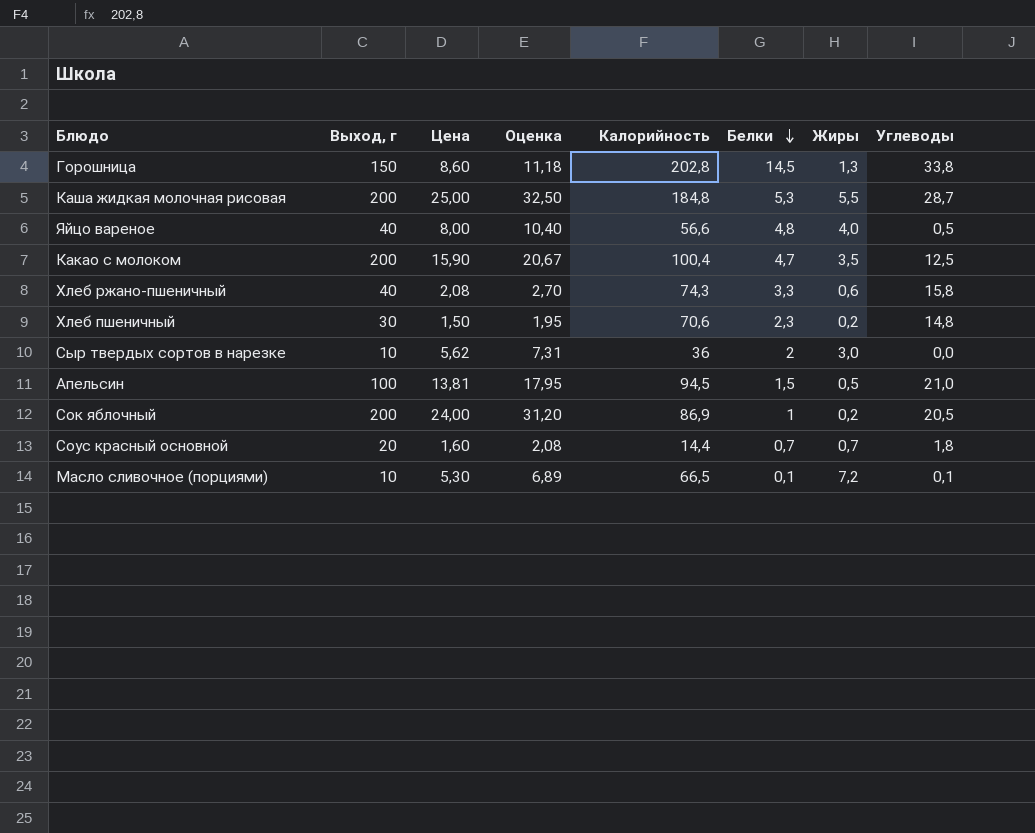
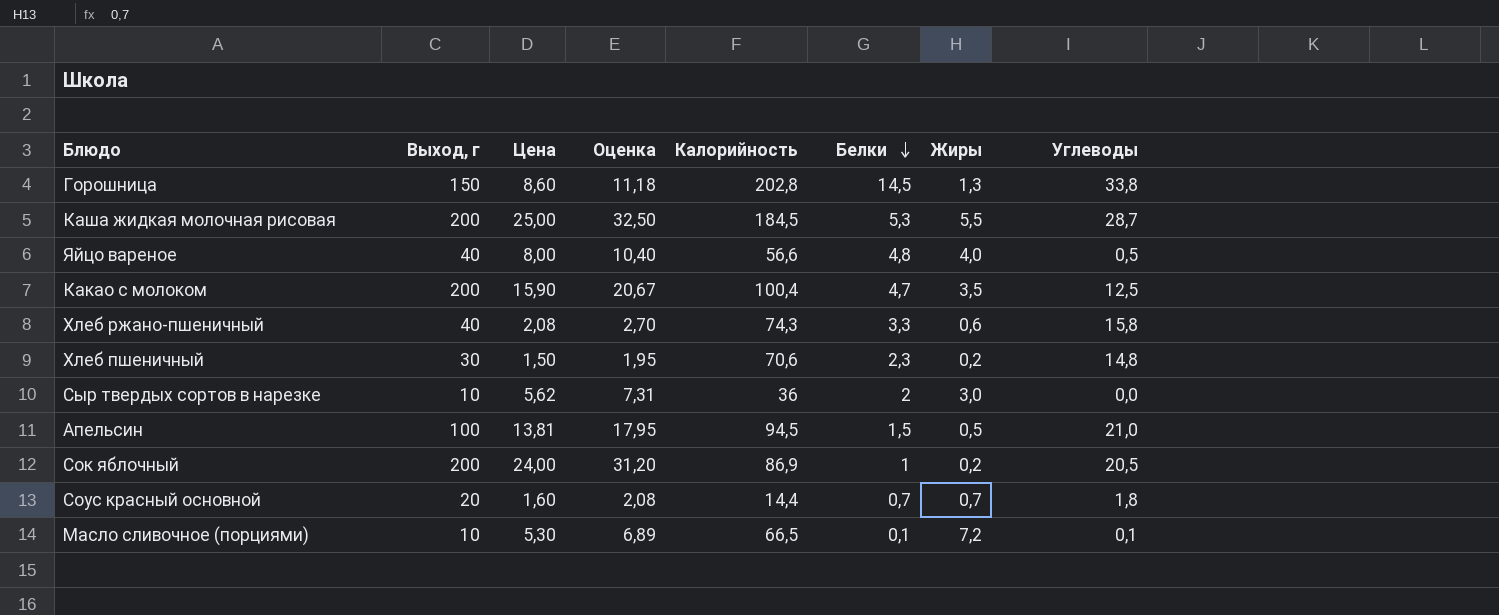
Каша жидкая молочная рисовая | Калорийность: 184,8 -> 184,5

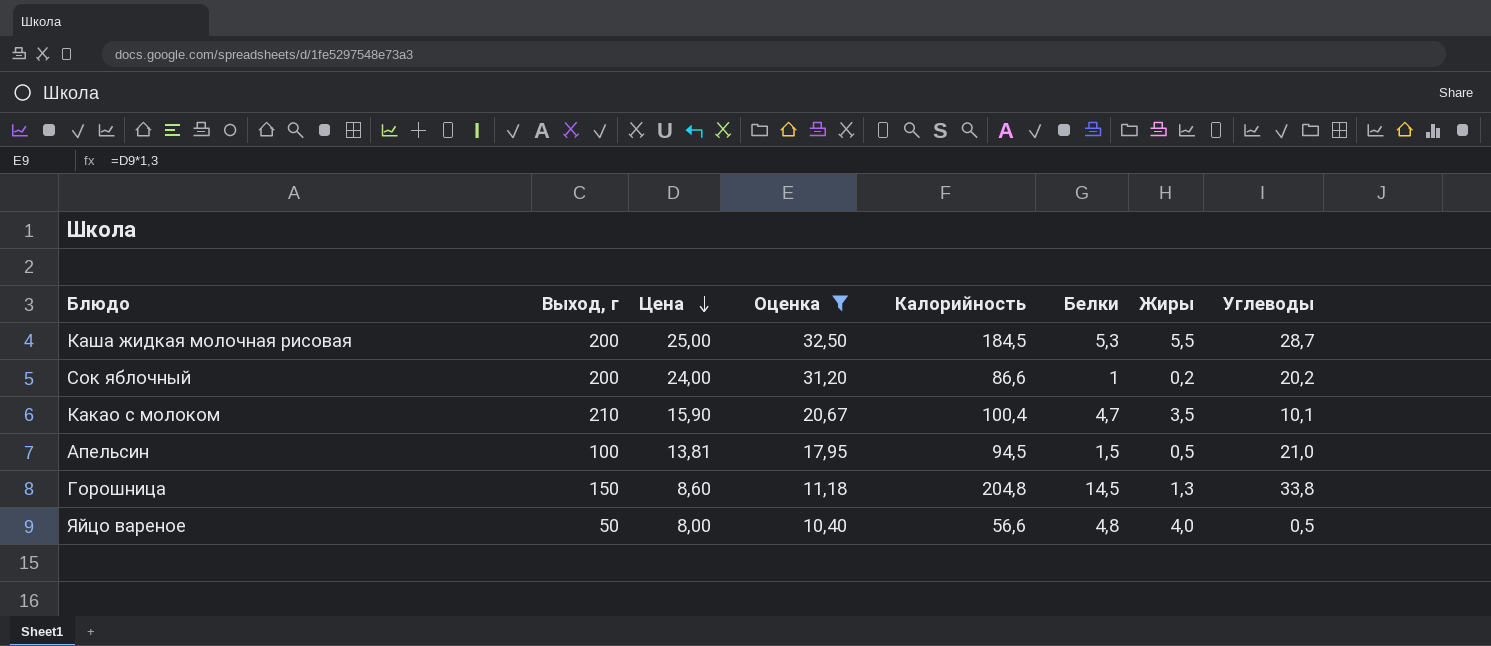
filter: none -> Оценка >= 10,40
row order: Белки descending -> Цена descending
Сок яблочный | Калорийность: 86,9 -> 86,6
Сок яблочный | Углеводы: 20,5 -> 20,2
Какао с молоком | Выход, г: 200 -> 210
Какао с молоком | Углеводы: 12,5 -> 10,1
Горошница | Калорийность: 202,8 -> 204,8
Яйцо вареное | Выход, г: 40 -> 50

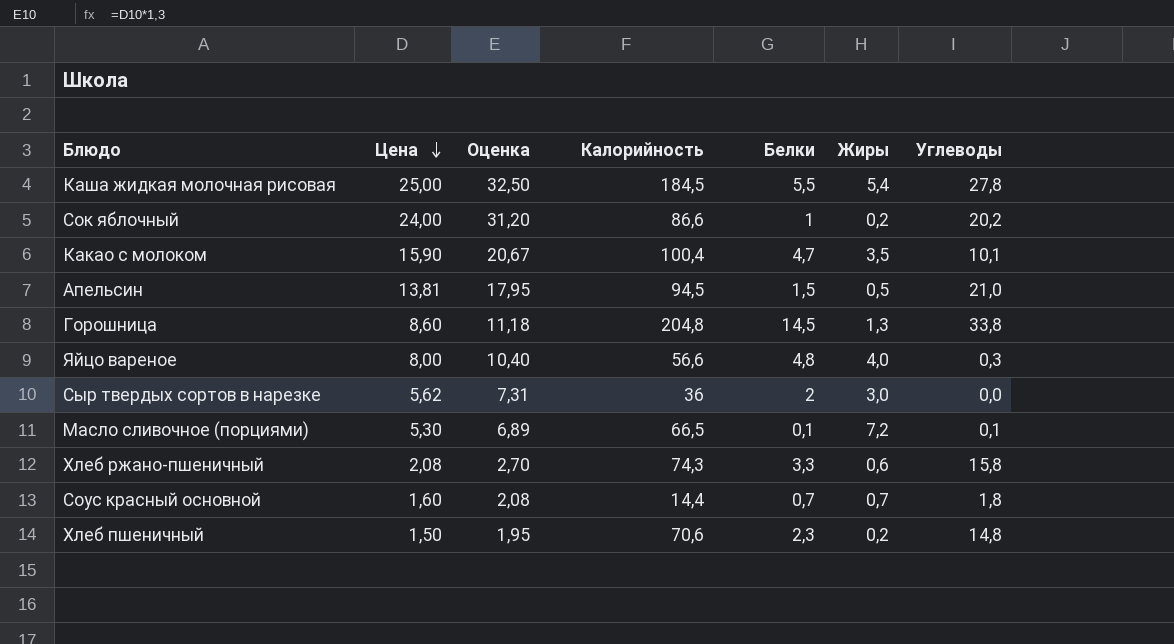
filter: Оценка >= 10,40 -> none
column Выход, г | position: 2 -> none
Каша жидкая молочная рисовая | Белки: 5,3 -> 5,5
Каша жидкая молочная рисовая | Жиры: 5,5 -> 5,4
Каша жидкая молочная рисовая | Углеводы: 28,7 -> 27,8
Яйцо вареное | Углеводы: 0,5 -> 0,3

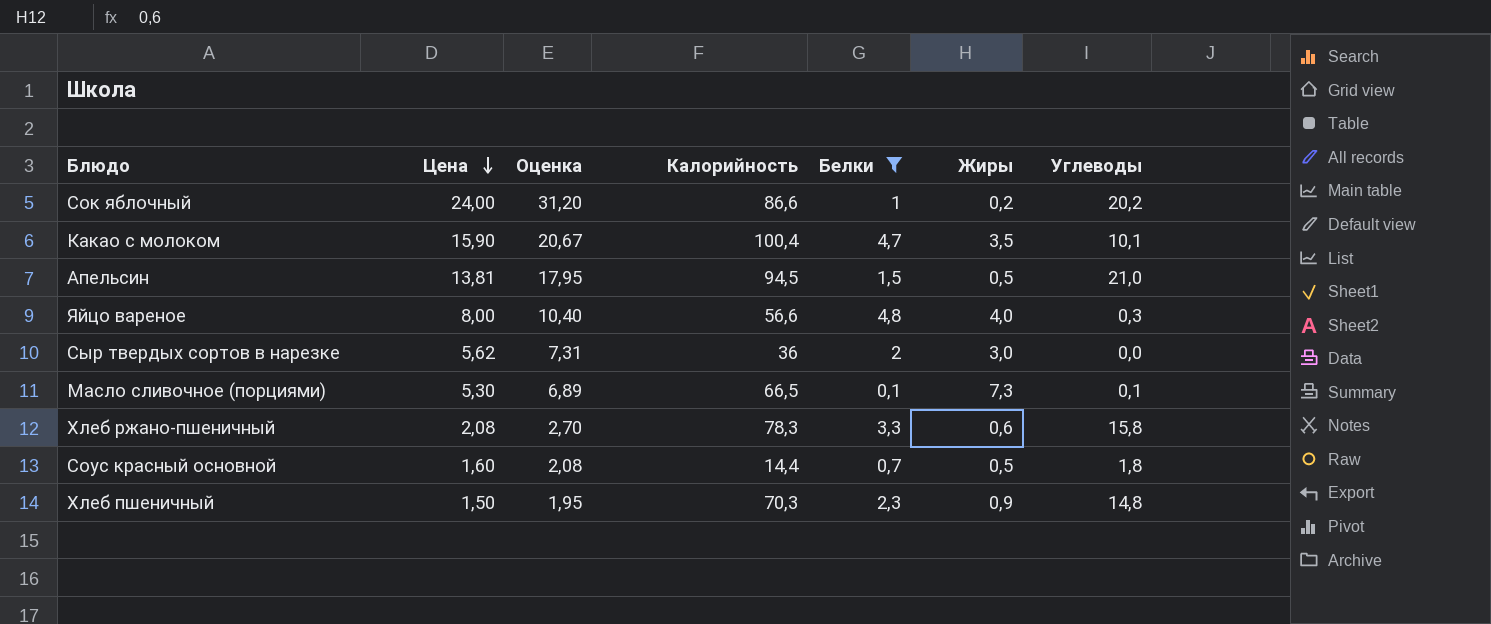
filter: none -> Белки <= 4,8
Масло сливочное (порциями) | Жиры: 7,2 -> 7,3
Хлеб ржано-пшеничный | Калорийность: 74,3 -> 78,3
Соус красный основной | Жиры: 0,7 -> 0,5
Хлеб пшеничный | Калорийность: 70,6 -> 70,3
Хлеб пшеничный | Жиры: 0,2 -> 0,9

